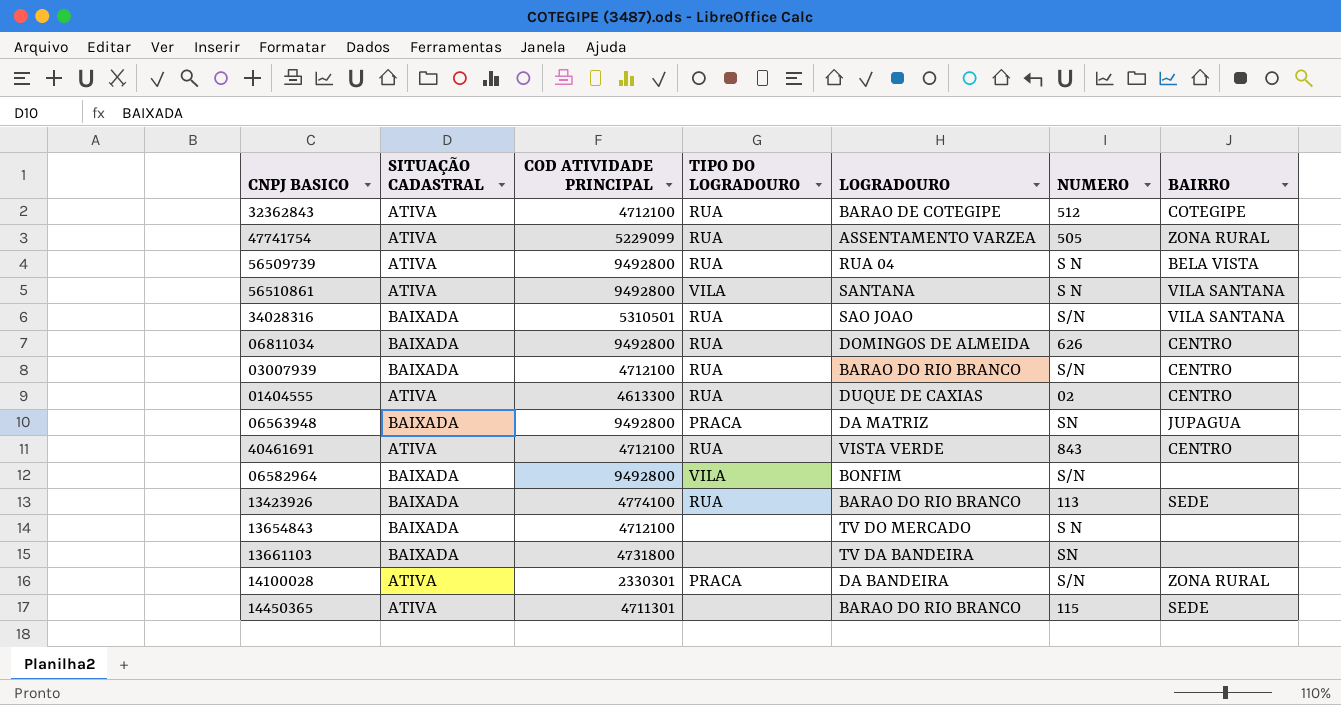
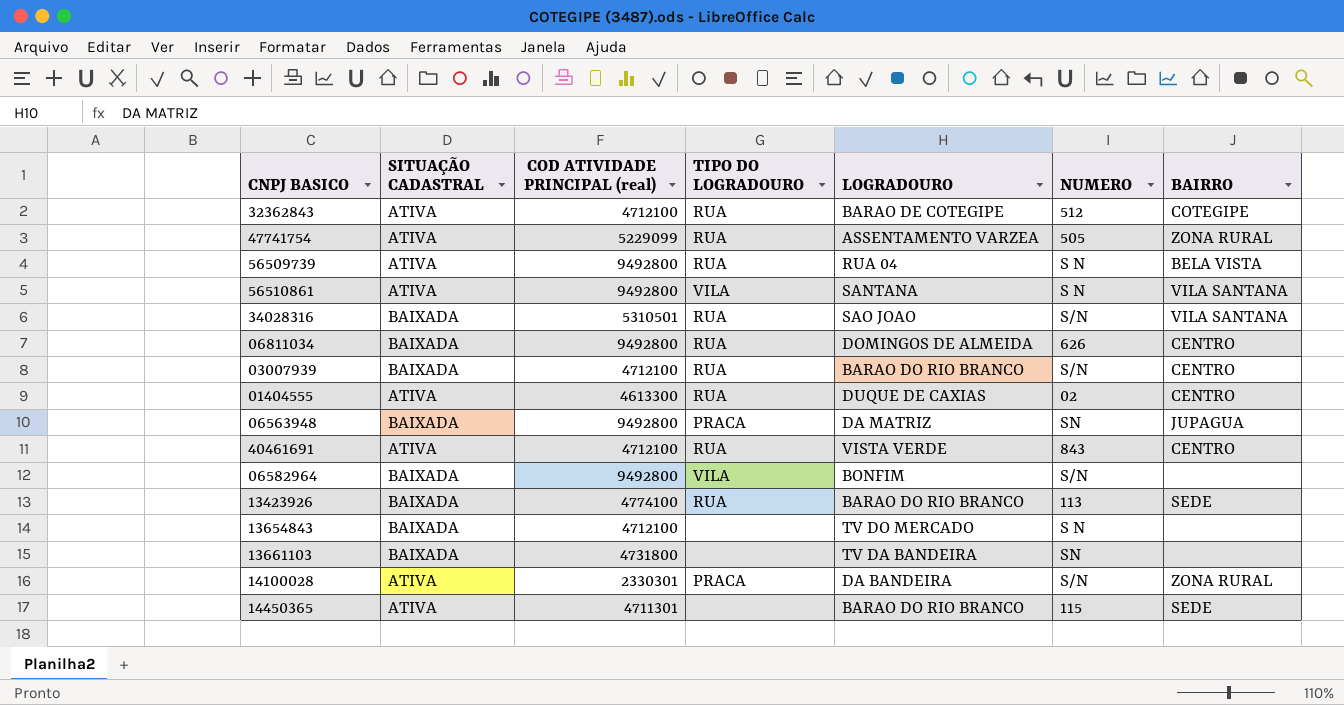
column name: COD ATIVIDADE PRINCIPAL -> COD ATIVIDADE PRINCIPAL (real)

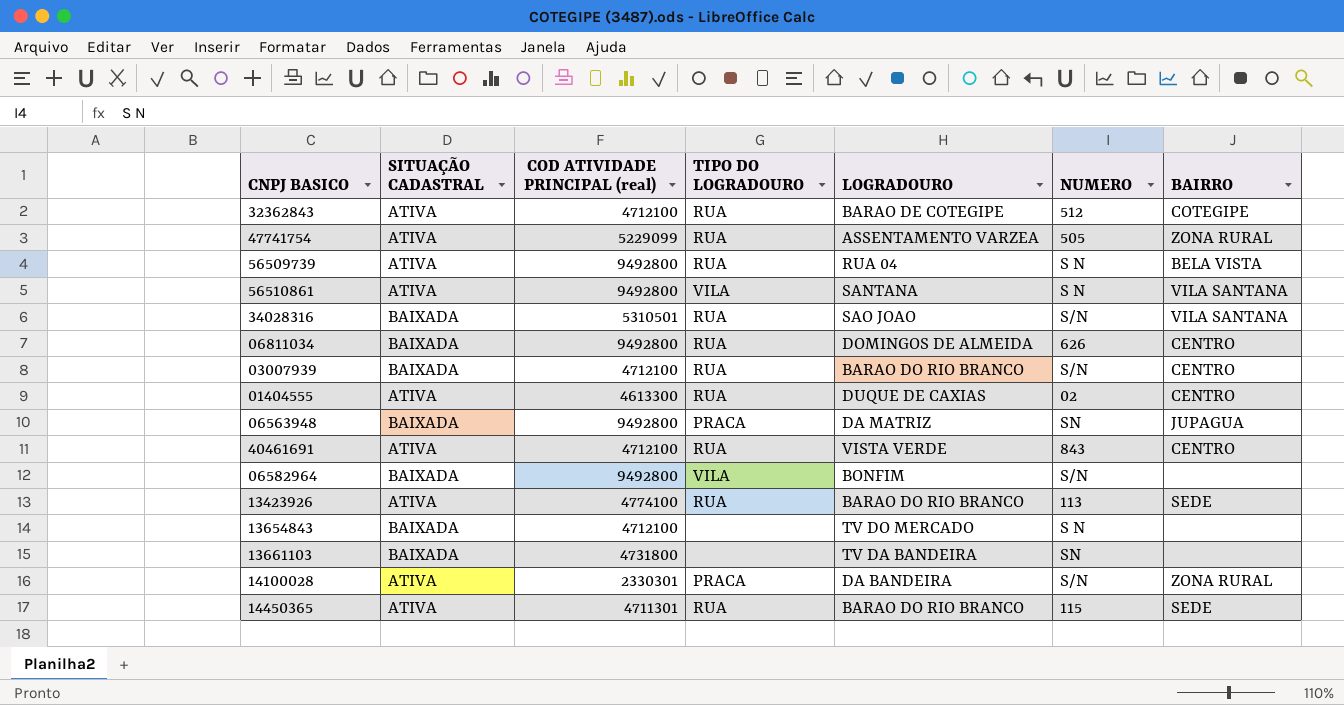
13423926 | SITUAÇÃO CADASTRAL: BAIXADA -> ATIVA
14450365 | TIPO DO LOGRADOURO: none -> RUA

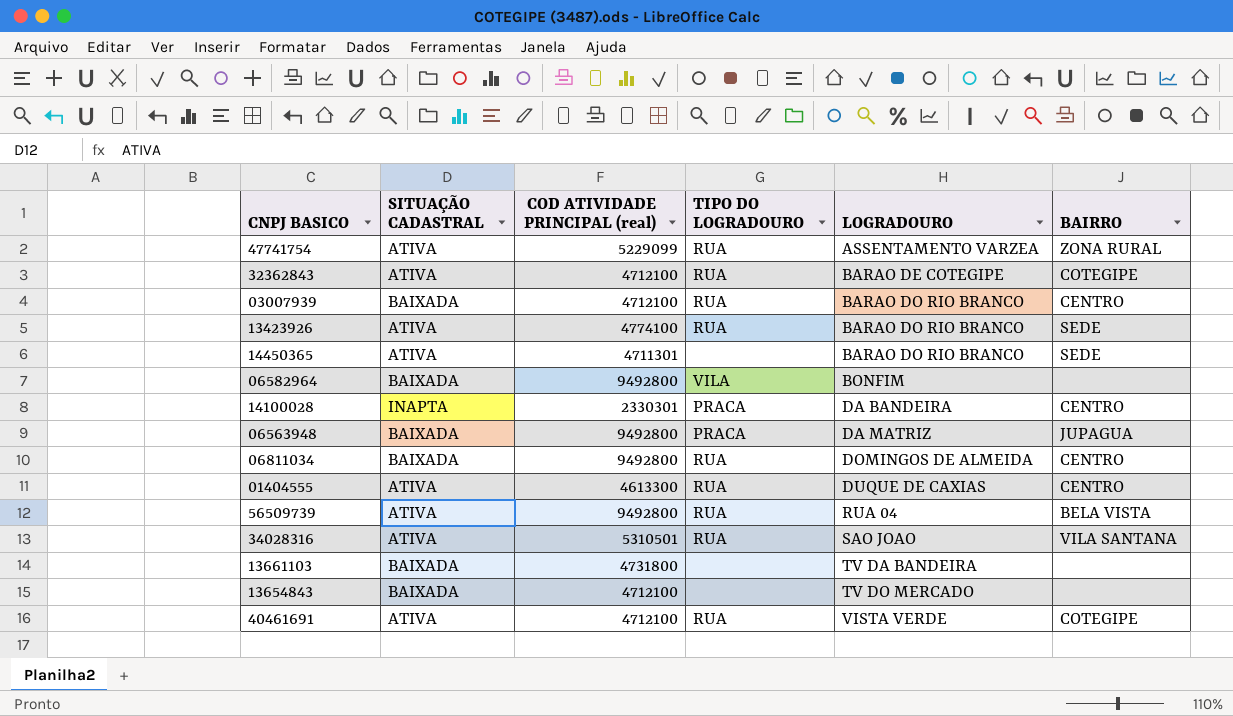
row order: none -> LOGRADOURO ascending
column NUMERO | position: 6 -> none
row 56510861: ATIVA | 9492800 | VILA | SANTANA | S N | VILA SANTANA -> none
14450365 | TIPO DO LOGRADOURO: RUA -> none
14100028 | SITUAÇÃO CADASTRAL: ATIVA -> INAPTA
14100028 | BAIRRO: ZONA RURAL -> CENTRO
34028316 | SITUAÇÃO CADASTRAL: BAIXADA -> ATIVA
40461691 | BAIRRO: CENTRO -> COTEGIPE

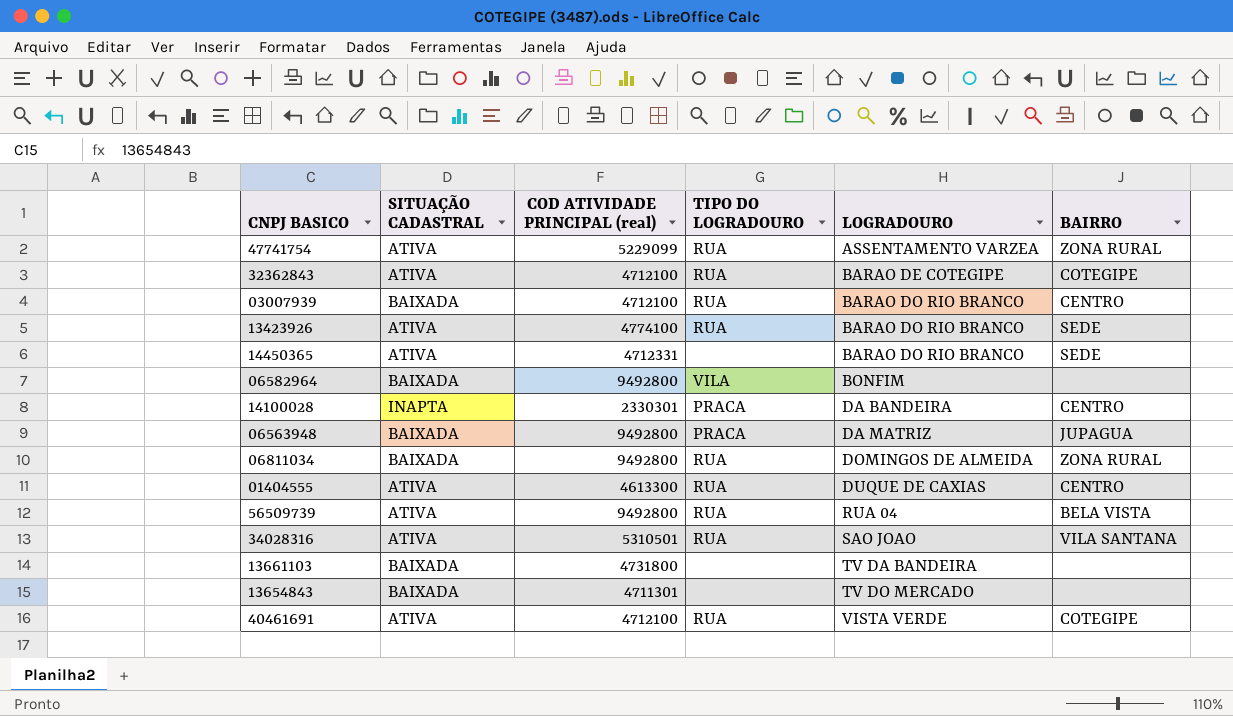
14450365 | COD ATIVIDADE PRINCIPAL (real): 4711301 -> 4712331
06811034 | BAIRRO: CENTRO -> ZONA RURAL
13654843 | COD ATIVIDADE PRINCIPAL (real): 4712100 -> 4711301

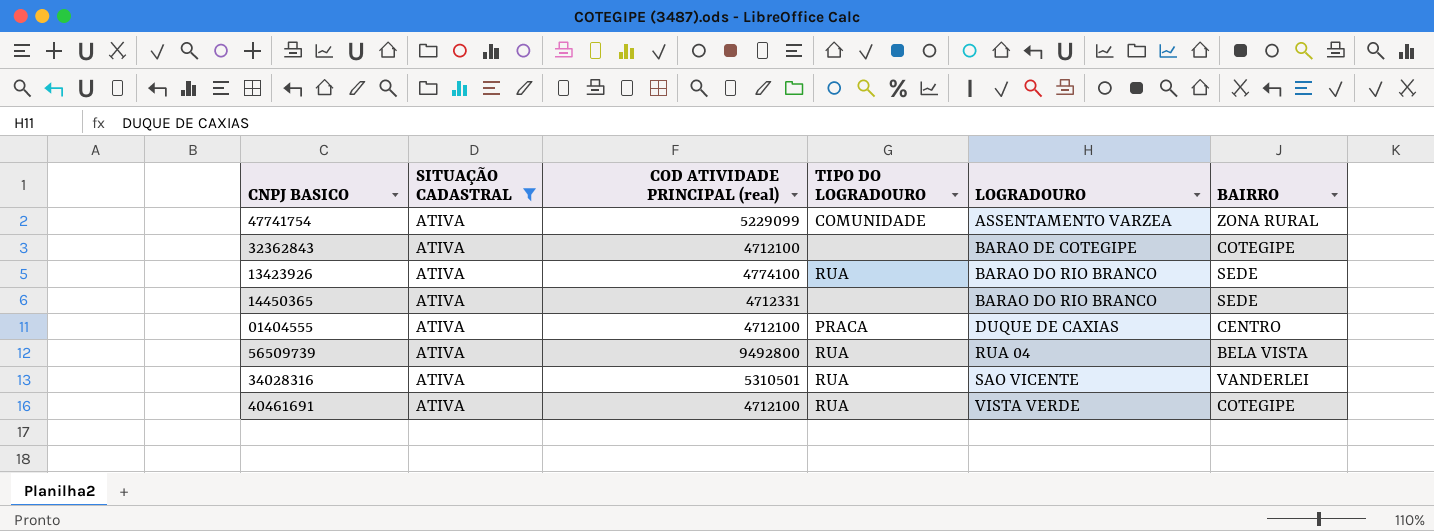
filter: none -> SITUAÇÃO CADASTRAL = ATIVA
47741754 | TIPO DO LOGRADOURO: RUA -> COMUNIDADE
32362843 | TIPO DO LOGRADOURO: RUA -> none
01404555 | COD ATIVIDADE PRINCIPAL (real): 4613300 -> 4712100
01404555 | TIPO DO LOGRADOURO: RUA -> PRACA
34028316 | LOGRADOURO: SAO JOAO -> SAO VICENTE
34028316 | BAIRRO: VILA SANTANA -> VANDERLEI

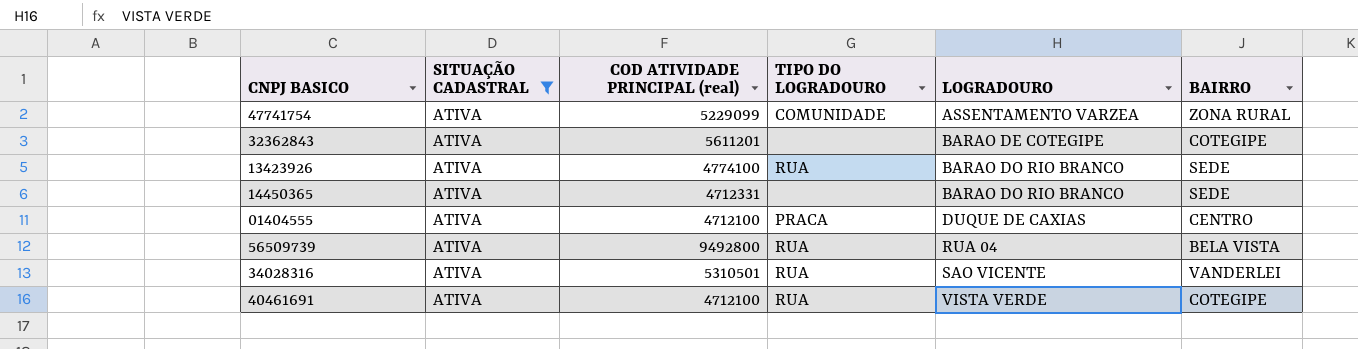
32362843 | COD ATIVIDADE PRINCIPAL (real): 4712100 -> 5611201

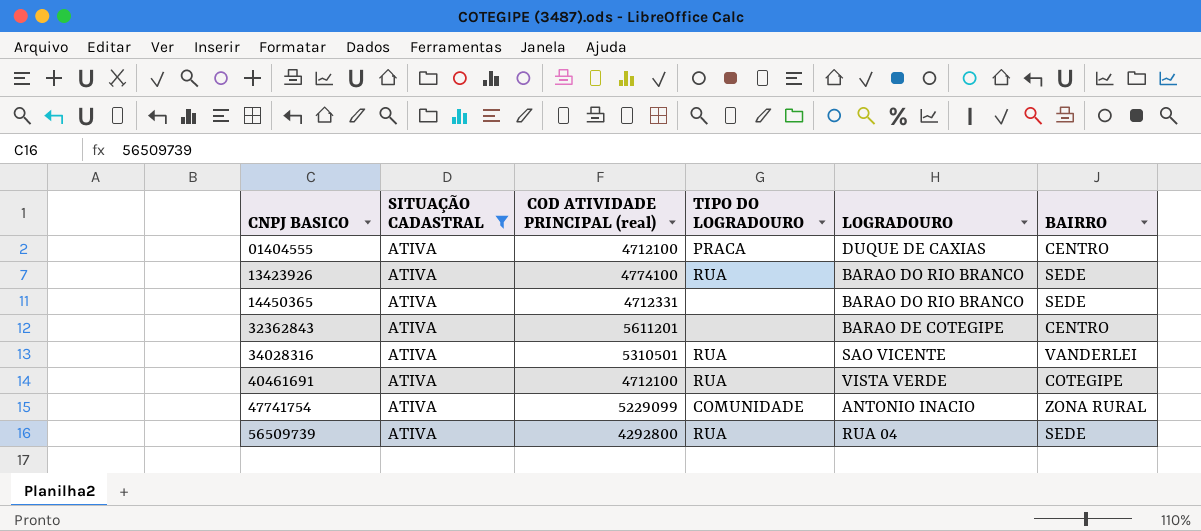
row order: LOGRADOURO ascending -> CNPJ BASICO ascending
32362843 | BAIRRO: COTEGIPE -> CENTRO
47741754 | LOGRADOURO: ASSENTAMENTO VARZEA -> ANTONIO INACIO
56509739 | COD ATIVIDADE PRINCIPAL (real): 9492800 -> 4292800
56509739 | BAIRRO: BELA VISTA -> SEDE

